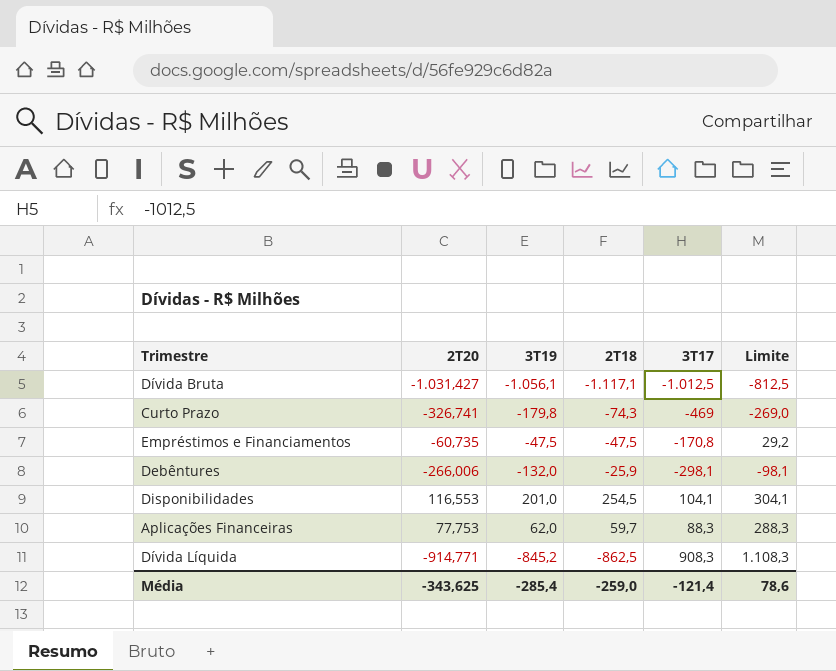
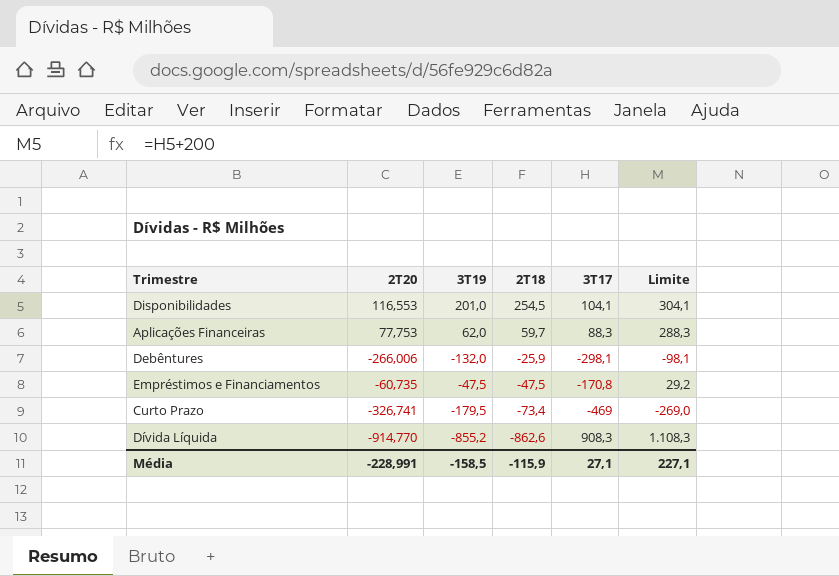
row order: none -> 2T18 descending
row Dívida Bruta: -1.031,427 | -1.056,1 | -1.117,1 | -1.012,5 | -812,5 -> none
Curto Prazo | 3T19: -179,8 -> -179,5
Curto Prazo | 2T18: -74,3 -> -73,4
Dívida Líquida | 2T20: -914,771 -> -914,770
Dívida Líquida | 3T19: -845,2 -> -855,2
Dívida Líquida | 2T18: -862,5 -> -862,6
Média | 2T20: -343,625 -> -228,991
Média | 3T19: -285,4 -> -158,5
Média | 2T18: -259,0 -> -115,9
Média | 3T17: -121,4 -> 27,1
Média | Limite: 78,6 -> 227,1

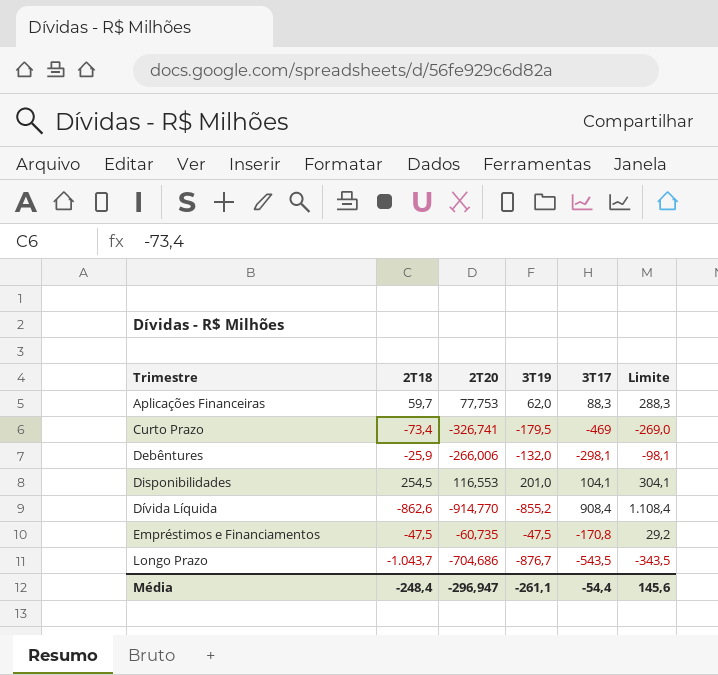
row order: 2T18 descending -> Trimestre ascending
column 2T18 | position: 4 -> 2
Dívida Líquida | 3T17: 908,3 -> 908,4
Dívida Líquida | Limite: 1.108,3 -> 1.108,4
row Longo Prazo: none -> -1.043,7 | -704,686 | -876,7 | -543,5 | -343,5
Média | 2T18: -115,9 -> -248,4
Média | 2T20: -228,991 -> -296,947
Média | 3T19: -158,5 -> -261,1
Média | 3T17: 27,1 -> -54,4
Média | Limite: 227,1 -> 145,6

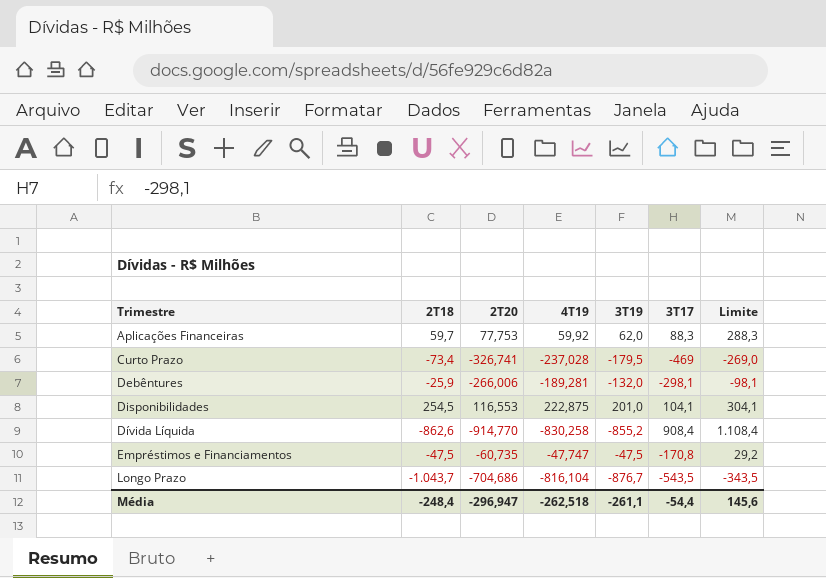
column 4T19 | position: none -> 4

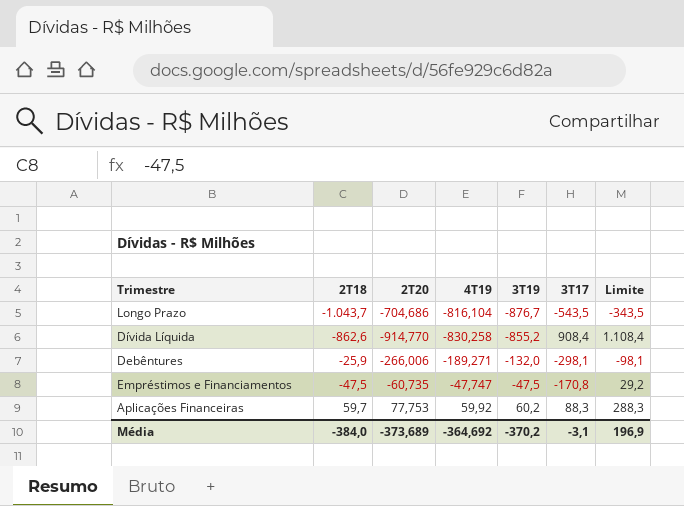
row order: Trimestre ascending -> 3T19 ascending
row Curto Prazo: -73,4 | -326,741 | -237,028 | -179,5 | -469 | -269,0 -> none
row Disponibilidades: 254,5 | 116,553 | 222,875 | 201,0 | 104,1 | 304,1 -> none
Debêntures | 4T19: -189,281 -> -189,271
Aplicações Financeiras | 3T19: 62,0 -> 60,2
Média | 2T18: -248,4 -> -384,0
Média | 2T20: -296,947 -> -373,689
Média | 4T19: -262,518 -> -364,692
Média | 3T19: -261,1 -> -370,2
Média | 3T17: -54,4 -> -3,1
Média | Limite: 145,6 -> 196,9

